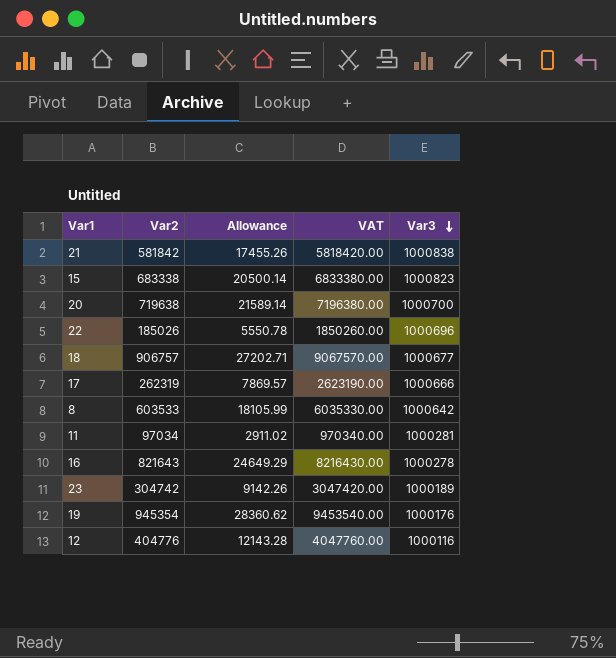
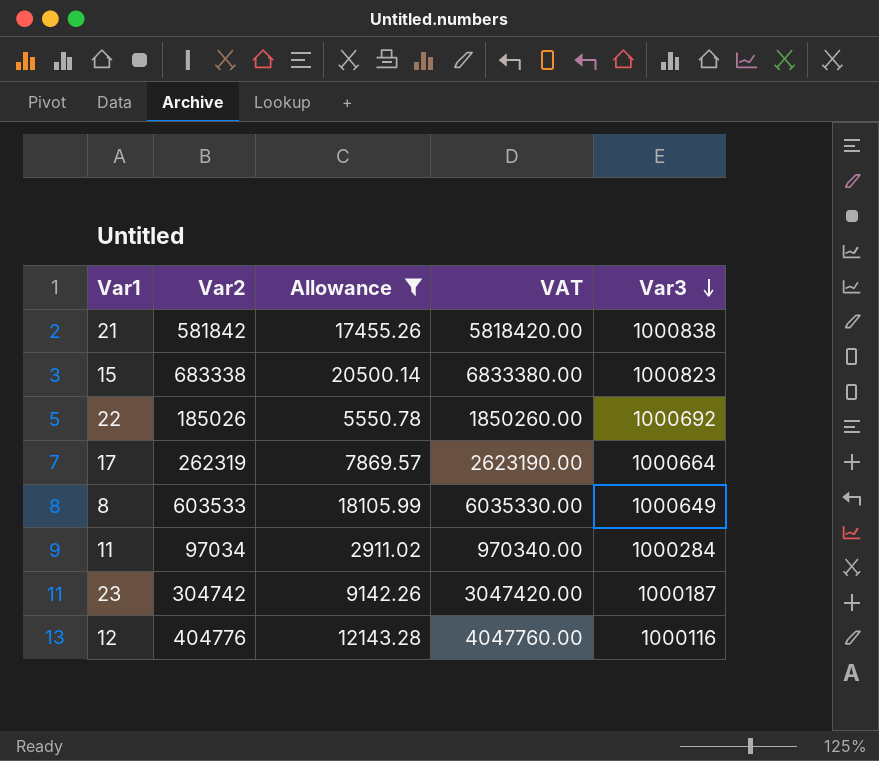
filter: none -> Allowance <= 20500.14
22 | Var3: 1000696 -> 1000692
17 | Var3: 1000666 -> 1000664
8 | Var3: 1000642 -> 1000649
11 | Var3: 1000281 -> 1000284
23 | Var3: 1000189 -> 1000187

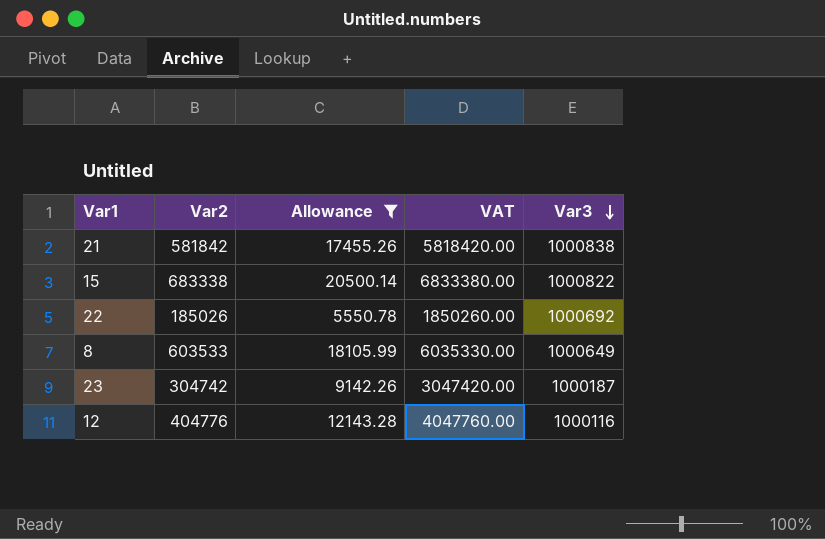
row 17: 262319 | 7869.57 | 2623190.00 | 1000664 -> none
row 11: 97034 | 2911.02 | 970340.00 | 1000284 -> none
15 | Var3: 1000823 -> 1000822

